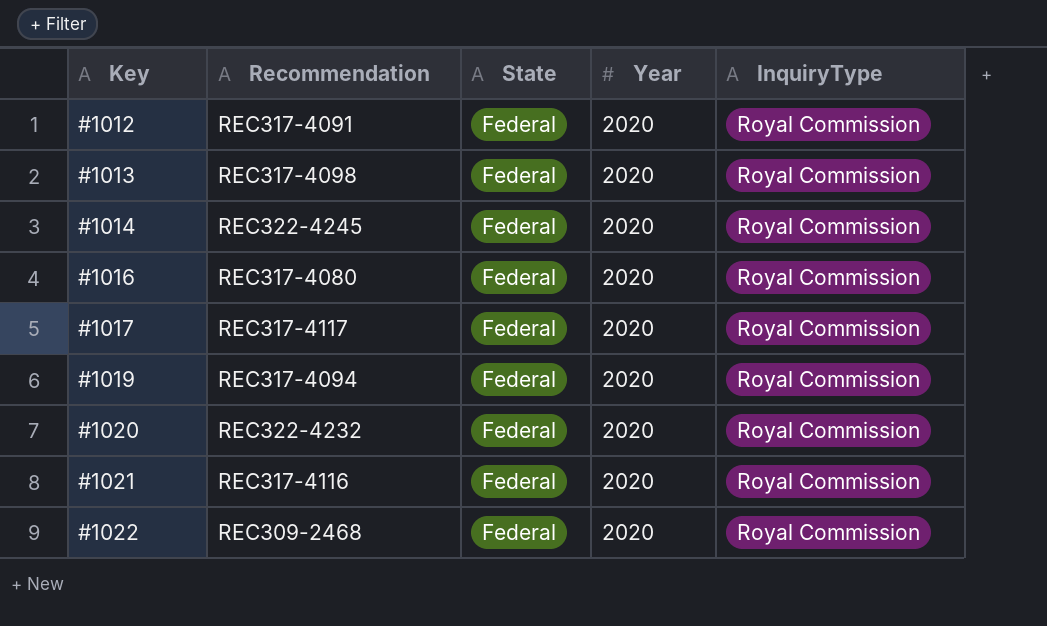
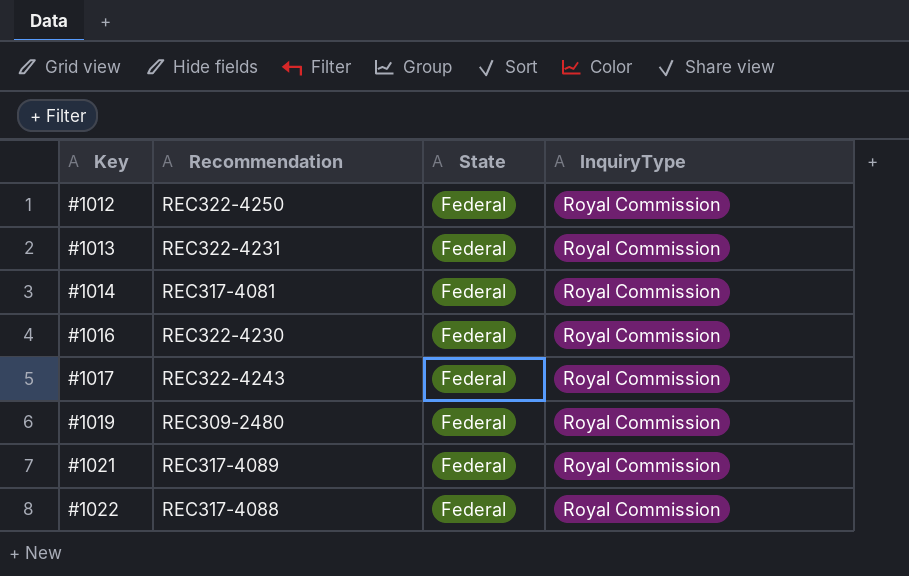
column Year | position: 4 -> none
row #1020: REC322-4232 | Federal | 2020 | Royal Commission -> none
#1012 | Recommendation: REC317-4091 -> REC322-4250
#1013 | Recommendation: REC317-4098 -> REC322-4231
#1014 | Recommendation: REC322-4245 -> REC317-4081
#1016 | Recommendation: REC317-4080 -> REC322-4230
#1017 | Recommendation: REC317-4117 -> REC322-4243
#1019 | Recommendation: REC317-4094 -> REC309-2480
#1021 | Recommendation: REC317-4116 -> REC317-4089
#1022 | Recommendation: REC309-2468 -> REC317-4088

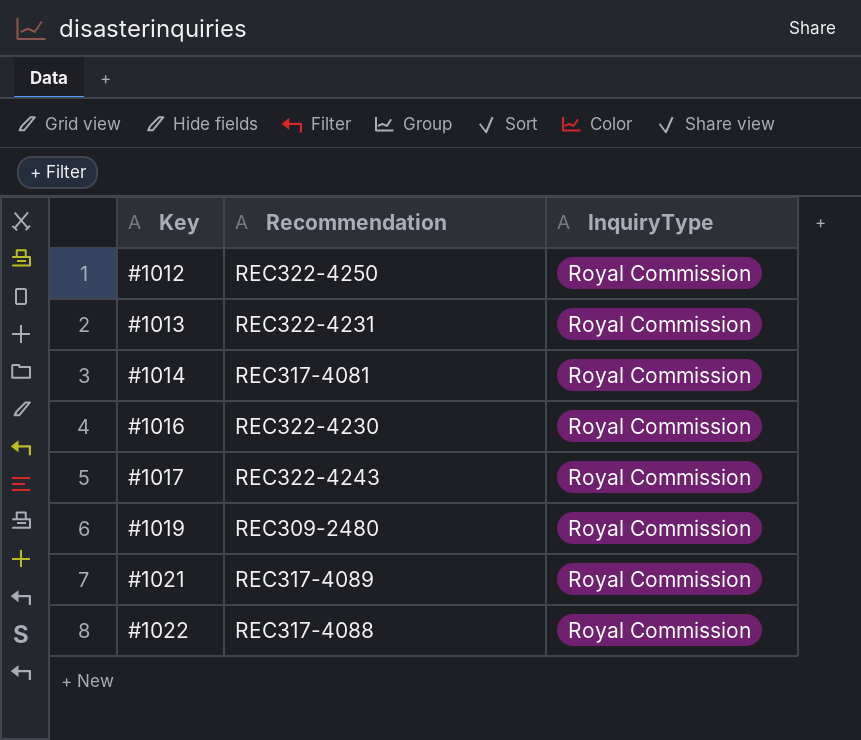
column State | position: 3 -> none

